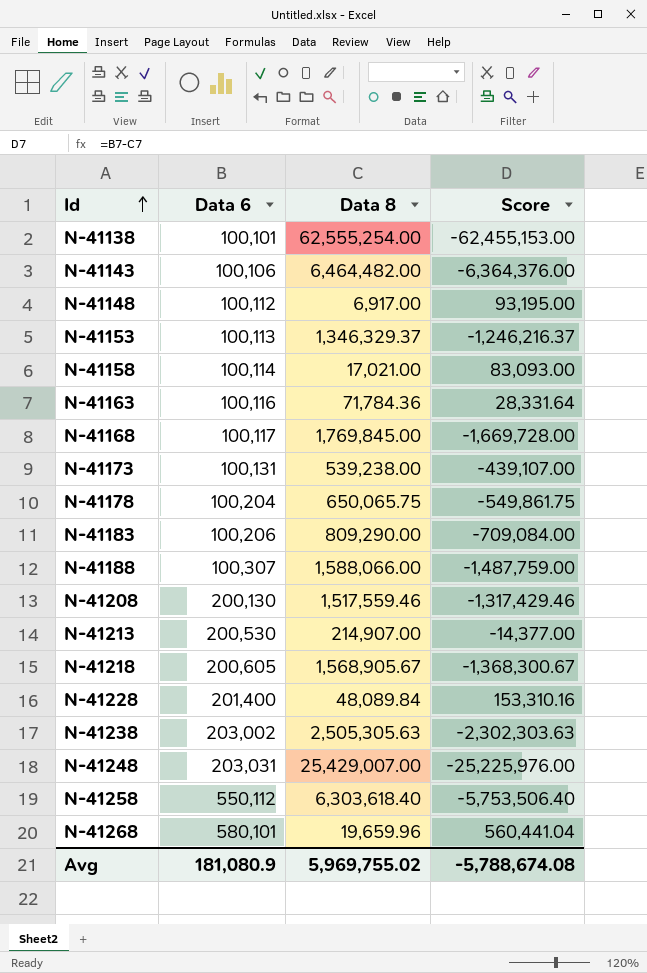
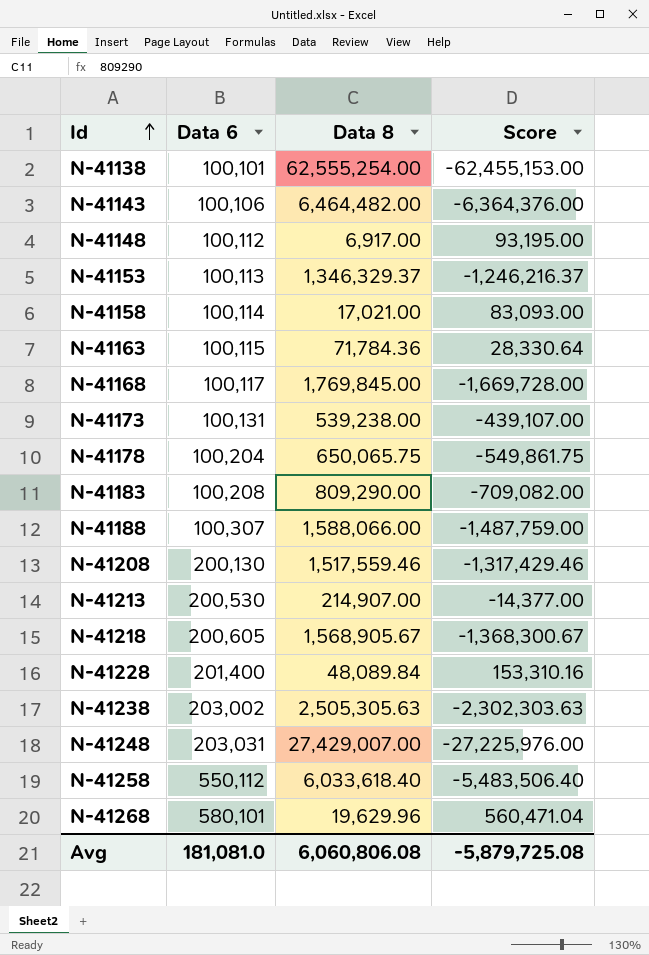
N-41163 | Data 6: 100,116 -> 100,115
N-41163 | Score: 28,331.64 -> 28,330.64
N-41183 | Data 6: 100,206 -> 100,208
N-41183 | Score: -709,084.00 -> -709,082.00
N-41248 | Data 8: 25,429,007.00 -> 27,429,007.00
N-41248 | Score: -25,225,976.00 -> -27,225,976.00
N-41258 | Data 8: 6,303,618.40 -> 6,033,618.40
N-41258 | Score: -5,753,506.40 -> -5,483,506.40
N-41268 | Data 8: 19,659.96 -> 19,629.96
N-41268 | Score: 560,441.04 -> 560,471.04
Avg | Data 6: 181,080.9 -> 181,081.0
Avg | Data 8: 5,969,755.02 -> 6,060,806.08
Avg | Score: -5,788,674.08 -> -5,879,725.08

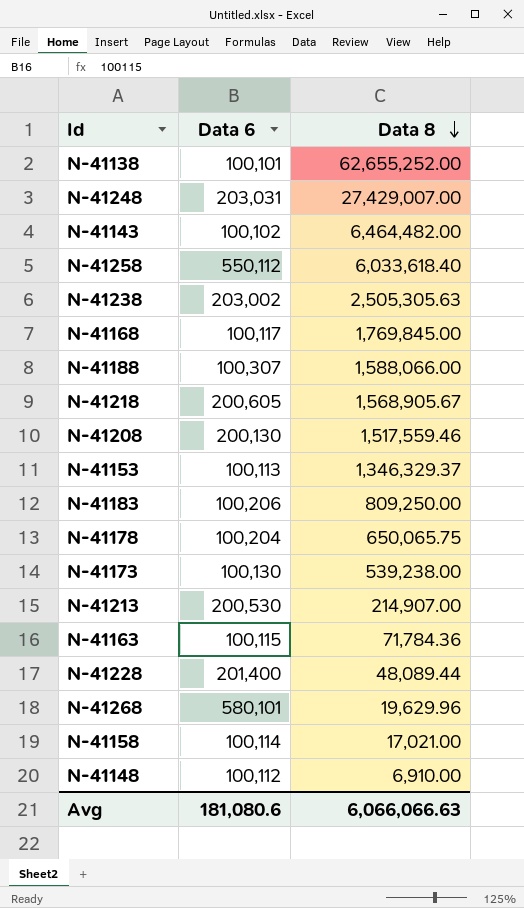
row order: Id ascending -> Data 8 descending
column Score | formula: [Data 6] - [Data 8] -> none
N-41138 | Data 8: 62,555,254.00 -> 62,655,252.00
N-41143 | Data 6: 100,106 -> 100,102
N-41183 | Data 6: 100,208 -> 100,206
N-41183 | Data 8: 809,290.00 -> 809,250.00
N-41173 | Data 6: 100,131 -> 100,130
N-41228 | Data 8: 48,089.84 -> 48,089.44
N-41148 | Data 8: 6,917.00 -> 6,910.00
Avg | Data 6: 181,081.0 -> 181,080.6
Avg | Data 8: 6,060,806.08 -> 6,066,066.63

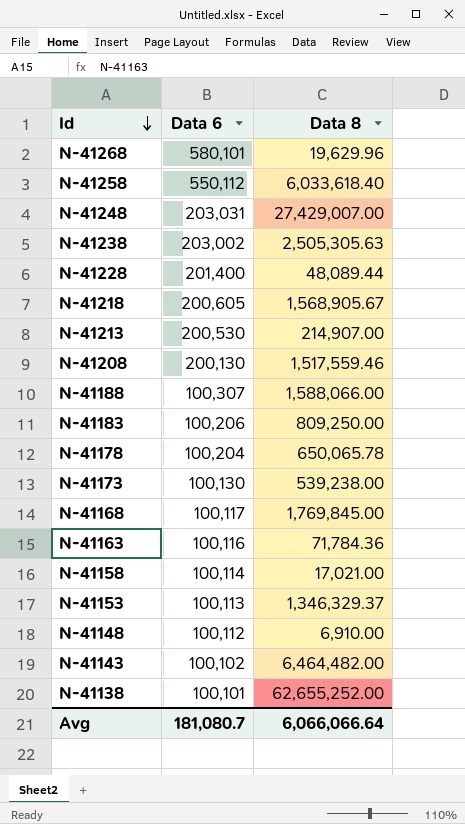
row order: Data 8 descending -> Id descending
N-41178 | Data 8: 650,065.75 -> 650,065.78
N-41163 | Data 6: 100,115 -> 100,116
Avg | Data 6: 181,080.6 -> 181,080.7
Avg | Data 8: 6,066,066.63 -> 6,066,066.64

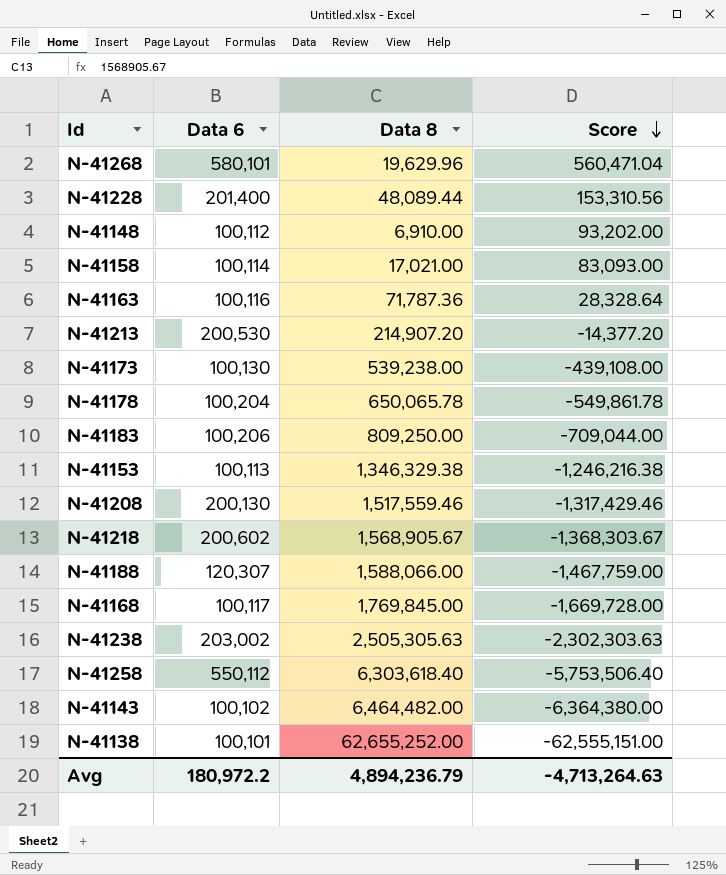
row order: Id descending -> Score descending
column Score | formula: none -> [Data 6] - [Data 8]
row N-41248: 203,031 | 27,429,007.00 -> none
N-41163 | Data 8: 71,784.36 -> 71,787.36
N-41213 | Data 8: 214,907.00 -> 214,907.20
N-41153 | Data 8: 1,346,329.37 -> 1,346,329.38
N-41218 | Data 6: 200,605 -> 200,602
N-41188 | Data 6: 100,307 -> 120,307
N-41258 | Data 8: 6,033,618.40 -> 6,303,618.40
Avg | Data 6: 181,080.7 -> 180,972.2
Avg | Data 8: 6,066,066.64 -> 4,894,236.79

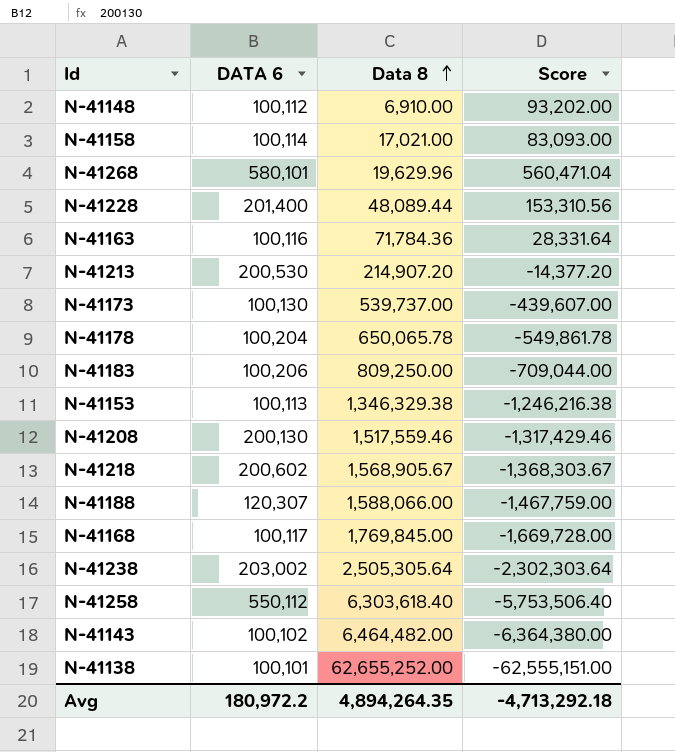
row order: Score descending -> Data 8 ascending
column name: Data 6 -> DATA 6
N-41163 | Data 8: 71,787.36 -> 71,784.36
N-41163 | Score: 28,328.64 -> 28,331.64
N-41173 | Data 8: 539,238.00 -> 539,737.00
N-41173 | Score: -439,108.00 -> -439,607.00
N-41238 | Data 8: 2,505,305.63 -> 2,505,305.64
N-41238 | Score: -2,302,303.63 -> -2,302,303.64
Avg | Data 8: 4,894,236.79 -> 4,894,264.35
Avg | Score: -4,713,264.63 -> -4,713,292.18

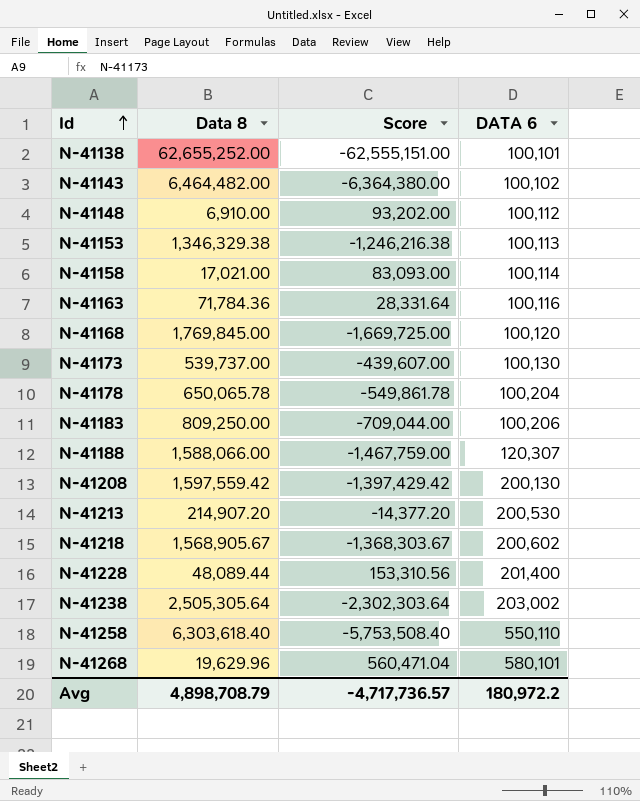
row order: Data 8 ascending -> Id ascending
column DATA 6 | position: 2 -> 4
N-41168 | Score: -1,669,728.00 -> -1,669,725.00
N-41168 | DATA 6: 100,117 -> 100,120
N-41208 | Data 8: 1,517,559.46 -> 1,597,559.42
N-41208 | Score: -1,317,429.46 -> -1,397,429.42
N-41258 | Score: -5,753,506.40 -> -5,753,508.40
N-41258 | DATA 6: 550,112 -> 550,110
Avg | Data 8: 4,894,264.35 -> 4,898,708.79
Avg | Score: -4,713,292.18 -> -4,717,736.57

